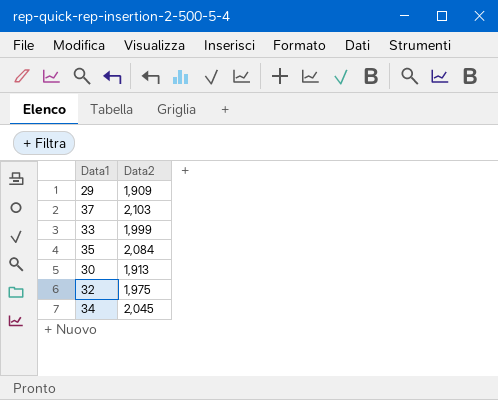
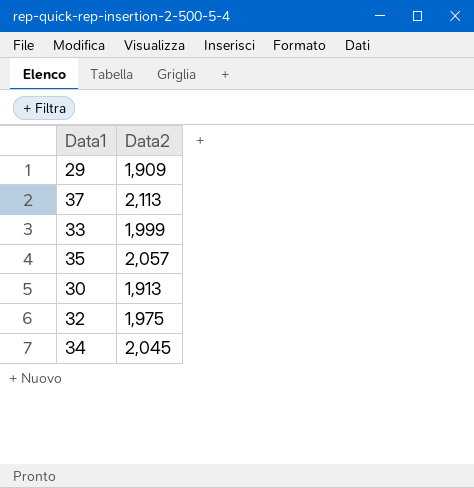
37 | Data2: 2,103 -> 2,113
35 | Data2: 2,084 -> 2,057

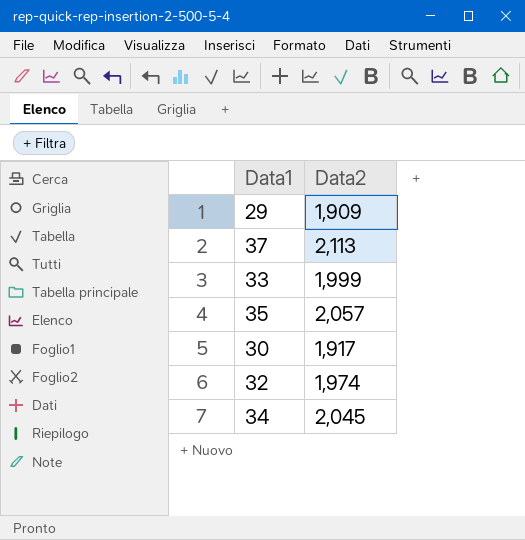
30 | Data2: 1,913 -> 1,917
32 | Data2: 1,975 -> 1,974

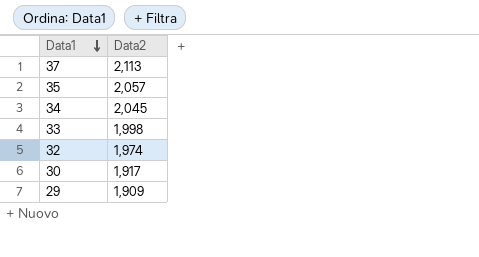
row order: none -> Data1 descending
33 | Data2: 1,999 -> 1,998

